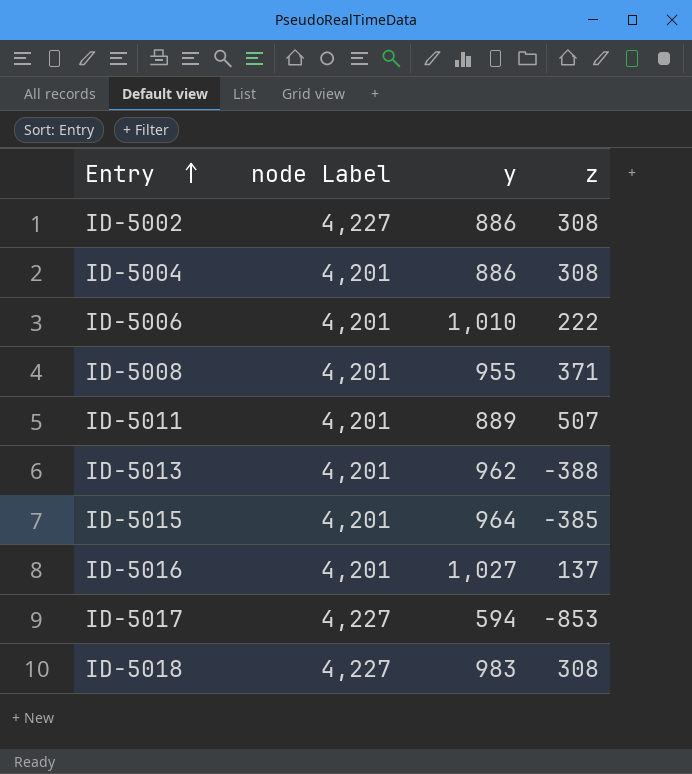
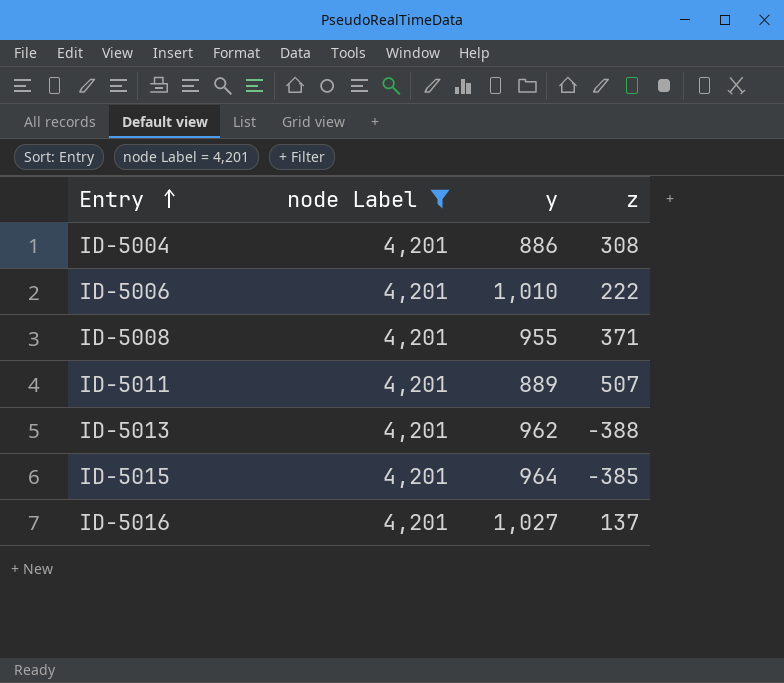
filter: none -> node Label = 4,201

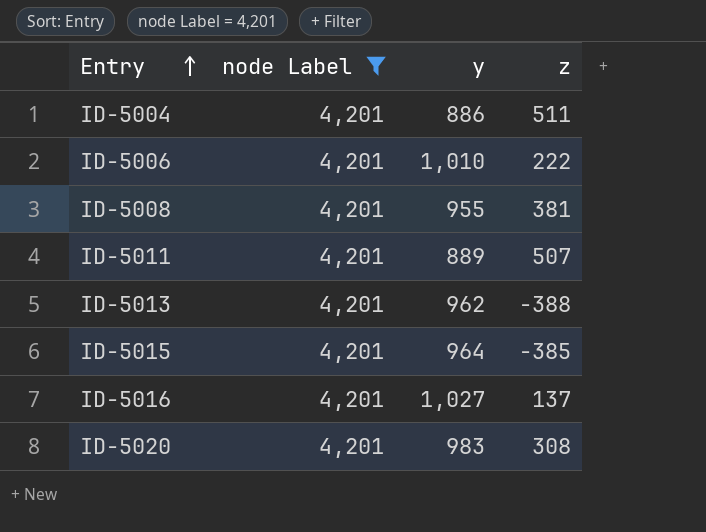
ID-5004 | z: 308 -> 511
ID-5008 | z: 371 -> 381
row ID-5020: none -> 4,201 | 983 | 308

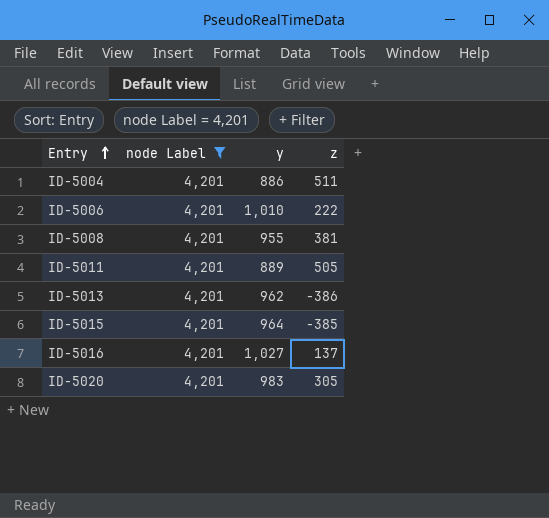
ID-5011 | z: 507 -> 505
ID-5013 | z: -388 -> -386
ID-5020 | z: 308 -> 305

